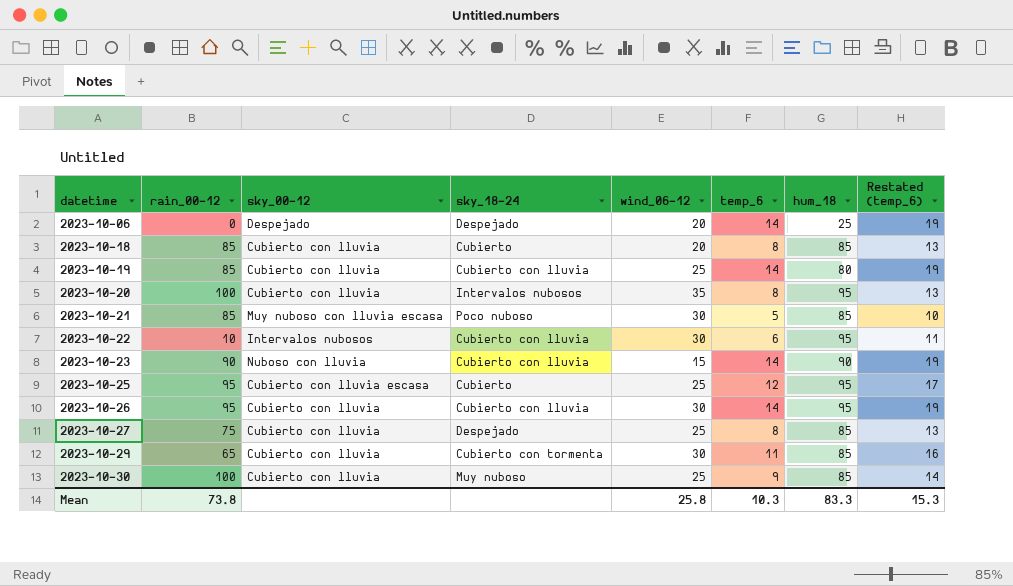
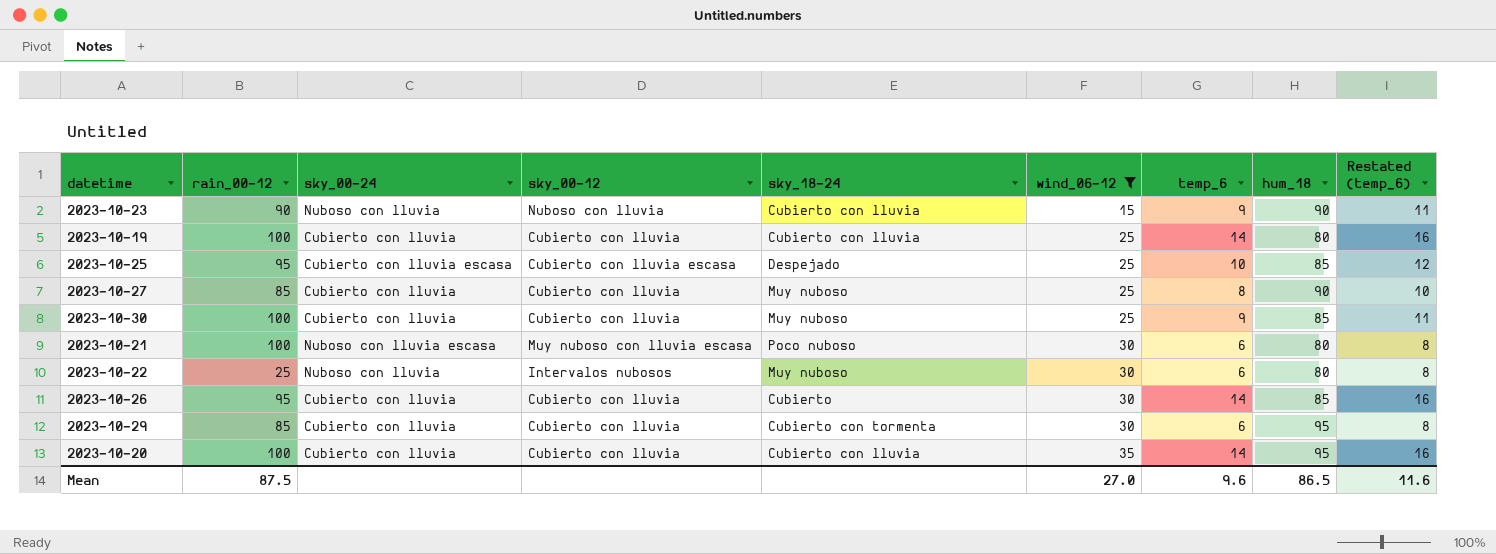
filter: none -> wind_06-12 != 20
row order: datetime ascending -> wind_06-12 ascending
column sky_00-24 | position: none -> 3
column Restated (temp_6) | formula: [temp_6] + 5 -> [temp_6] + 2
2023-10-23 | temp_6: 14 -> 9
2023-10-19 | rain_00-12: 85 -> 100
2023-10-25 | sky_18-24: Cubierto -> Despejado
2023-10-25 | temp_6: 12 -> 10
2023-10-25 | hum_18: 95 -> 85
2023-10-27 | rain_00-12: 75 -> 85
2023-10-27 | sky_18-24: Despejado -> Muy nuboso
2023-10-27 | hum_18: 85 -> 90
2023-10-21 | rain_00-12: 85 -> 100
2023-10-21 | temp_6: 5 -> 6
2023-10-21 | hum_18: 85 -> 80
2023-10-22 | rain_00-12: 10 -> 25
2023-10-22 | sky_18-24: Cubierto con lluvia -> Muy nuboso
2023-10-22 | hum_18: 95 -> 80
2023-10-26 | sky_18-24: Cubierto con lluvia -> Cubierto
2023-10-26 | hum_18: 95 -> 85
2023-10-29 | rain_00-12: 65 -> 85
2023-10-29 | temp_6: 11 -> 6
2023-10-29 | hum_18: 85 -> 95
2023-10-20 | sky_18-24: Intervalos nubosos -> Cubierto con lluvia
2023-10-20 | temp_6: 8 -> 14
Mean | rain_00-12: 73.8 -> 87.5
Mean | wind_06-12: 25.8 -> 27.0
Mean | temp_6: 10.3 -> 9.6
Mean | hum_18: 83.3 -> 86.5
Mean | Restated (temp_6): 15.3 -> 11.6

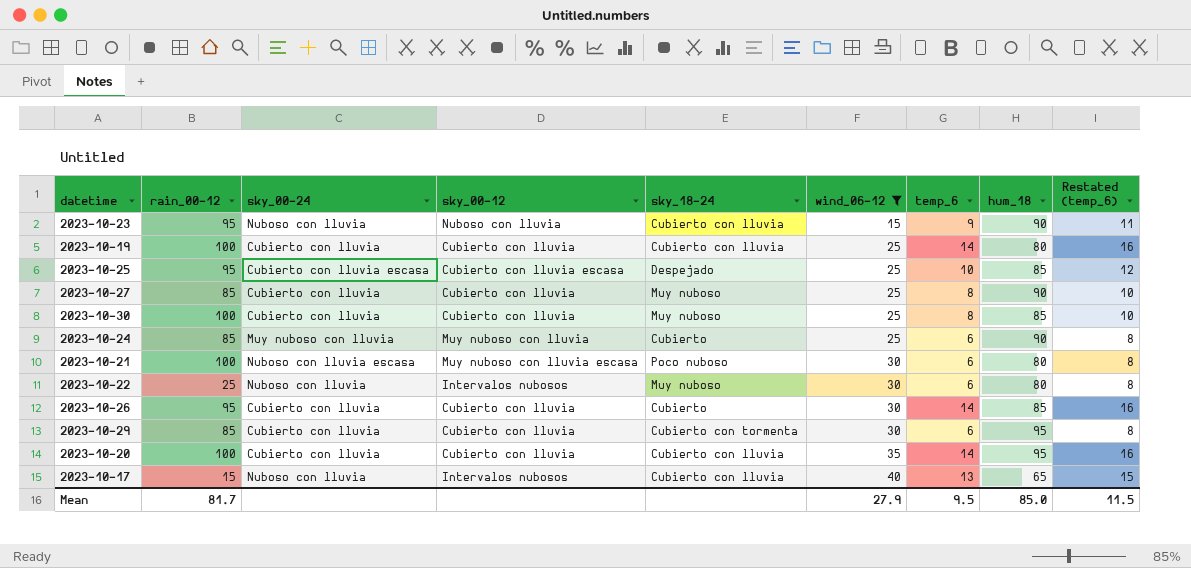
2023-10-23 | rain_00-12: 90 -> 95
2023-10-30 | temp_6: 9 -> 8
2023-10-30 | Restated (temp_6): 11 -> 10
row 2023-10-24: none -> 85 | Muy nuboso con lluvia | Muy nuboso con lluvia | Cubierto | 25 | 6 | 90 | 8
row 2023-10-17: none -> 15 | Nuboso con lluvia | Intervalos nubosos | Cubierto con lluvia | 40 | 13 | 65 | 15
Mean | rain_00-12: 87.5 -> 81.7
Mean | wind_06-12: 27.0 -> 27.9
Mean | temp_6: 9.6 -> 9.5
Mean | hum_18: 86.5 -> 85.0
Mean | Restated (temp_6): 11.6 -> 11.5

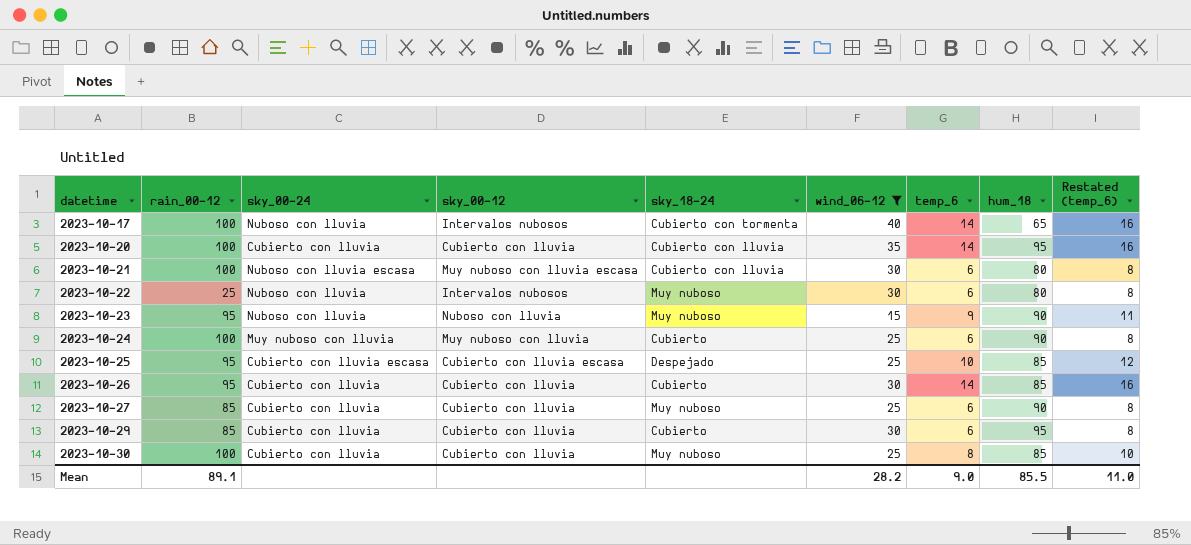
row order: wind_06-12 ascending -> datetime ascending
row 2023-10-19: 100 | Cubierto con lluvia | Cubierto con lluvia | Cubierto con lluvia | 25 | 14 | 80 | 16 -> none
2023-10-17 | rain_00-12: 15 -> 100
2023-10-17 | sky_18-24: Cubierto con lluvia -> Cubierto con tormenta
2023-10-17 | temp_6: 13 -> 14
2023-10-17 | Restated (temp_6): 15 -> 16
2023-10-21 | sky_18-24: Poco nuboso -> Cubierto con lluvia
2023-10-23 | sky_18-24: Cubierto con lluvia -> Muy nuboso
2023-10-24 | rain_00-12: 85 -> 100
2023-10-27 | temp_6: 8 -> 6
2023-10-27 | Restated (temp_6): 10 -> 8
2023-10-29 | sky_18-24: Cubierto con tormenta -> Cubierto
Mean | rain_00-12: 81.7 -> 89.1
Mean | wind_06-12: 27.9 -> 28.2
Mean | temp_6: 9.5 -> 9.0
Mean | hum_18: 85.0 -> 85.5
Mean | Restated (temp_6): 11.5 -> 11.0

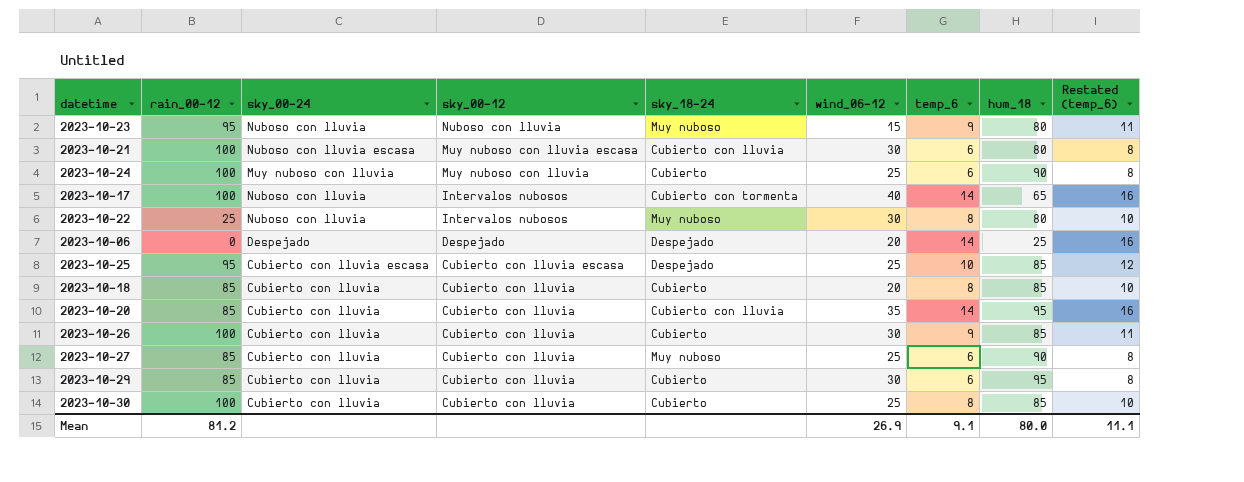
filter: wind_06-12 != 20 -> none
row order: datetime ascending -> sky_00-12 descending
2023-10-23 | hum_18: 90 -> 80
2023-10-22 | temp_6: 6 -> 8
2023-10-22 | Restated (temp_6): 8 -> 10
2023-10-20 | rain_00-12: 100 -> 85
2023-10-26 | rain_00-12: 95 -> 100
2023-10-26 | temp_6: 14 -> 9
2023-10-26 | Restated (temp_6): 16 -> 11
2023-10-30 | sky_18-24: Muy nuboso -> Cubierto
Mean | rain_00-12: 89.1 -> 81.2
Mean | wind_06-12: 28.2 -> 26.9
Mean | temp_6: 9.0 -> 9.1
Mean | hum_18: 85.5 -> 80.0
Mean | Restated (temp_6): 11.0 -> 11.1

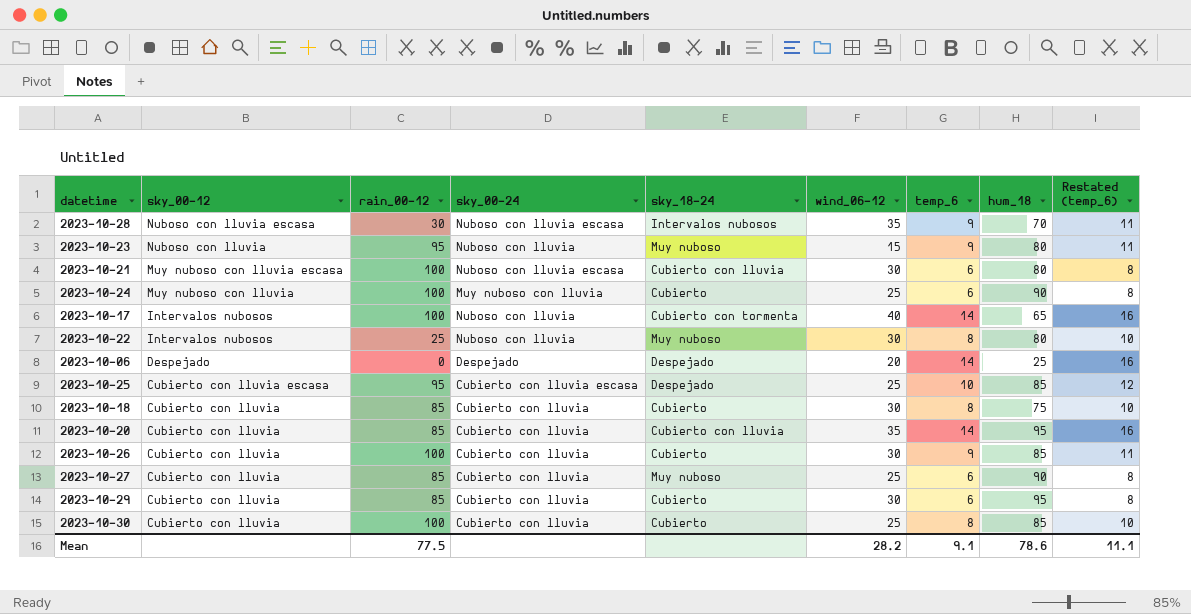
column sky_00-12 | position: 4 -> 2
row 2023-10-28: none -> Nuboso con lluvia escasa | 30 | Nuboso con lluvia escasa | Intervalos nubosos | 35 | 9 | 70 | 11
2023-10-18 | wind_06-12: 20 -> 30
2023-10-18 | hum_18: 85 -> 75
Mean | rain_00-12: 81.2 -> 77.5
Mean | wind_06-12: 26.9 -> 28.2
Mean | hum_18: 80.0 -> 78.6

